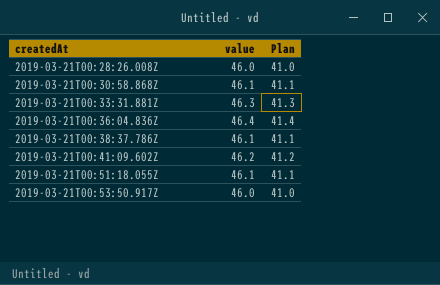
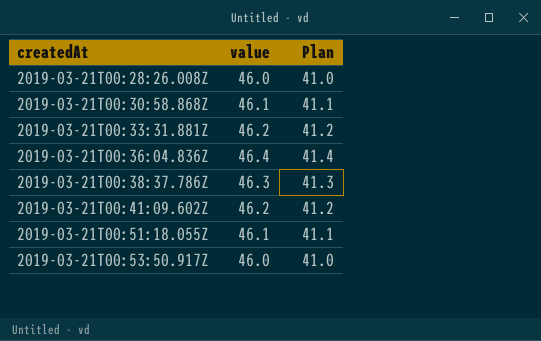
2019-03-21T00:33:31.881Z | value: 46.3 -> 46.2
2019-03-21T00:33:31.881Z | Plan: 41.3 -> 41.2
2019-03-21T00:38:37.786Z | value: 46.1 -> 46.3
2019-03-21T00:38:37.786Z | Plan: 41.1 -> 41.3

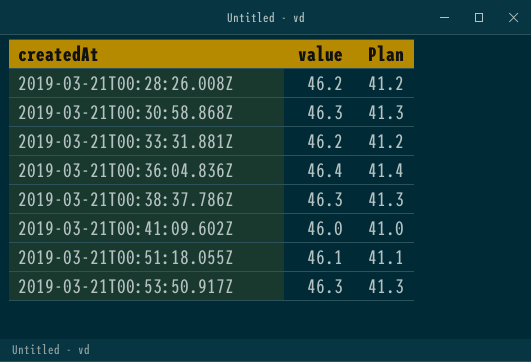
2019-03-21T00:28:26.008Z | value: 46.0 -> 46.2
2019-03-21T00:28:26.008Z | Plan: 41.0 -> 41.2
2019-03-21T00:30:58.868Z | value: 46.1 -> 46.3
2019-03-21T00:30:58.868Z | Plan: 41.1 -> 41.3
2019-03-21T00:41:09.602Z | value: 46.2 -> 46.0
2019-03-21T00:41:09.602Z | Plan: 41.2 -> 41.0
2019-03-21T00:53:50.917Z | value: 46.0 -> 46.3
2019-03-21T00:53:50.917Z | Plan: 41.0 -> 41.3

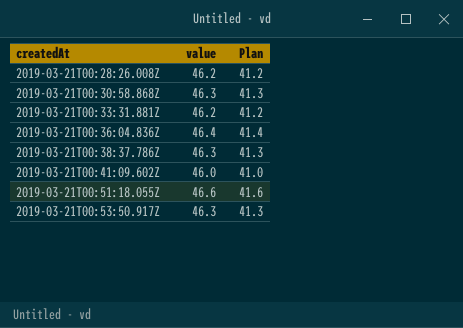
2019-03-21T00:51:18.055Z | value: 46.1 -> 46.6
2019-03-21T00:51:18.055Z | Plan: 41.1 -> 41.6

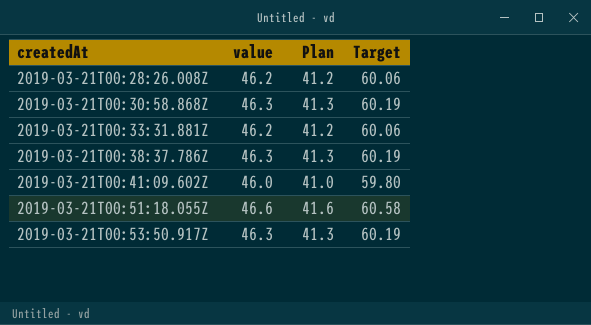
column Target | formula: none -> [value] * 1.3
row 2019-03-21T00:36:04.836Z: 46.4 | 41.4 -> none

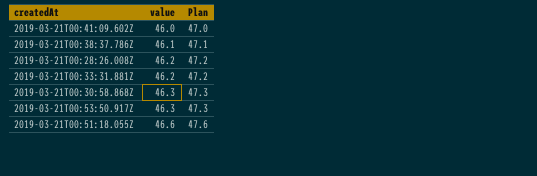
row order: createdAt ascending -> value ascending
column Target | formula: [value] * 1.3 -> none
column Plan | formula: [value] - 5 -> [value] + 1
2019-03-21T00:38:37.786Z | value: 46.3 -> 46.1

